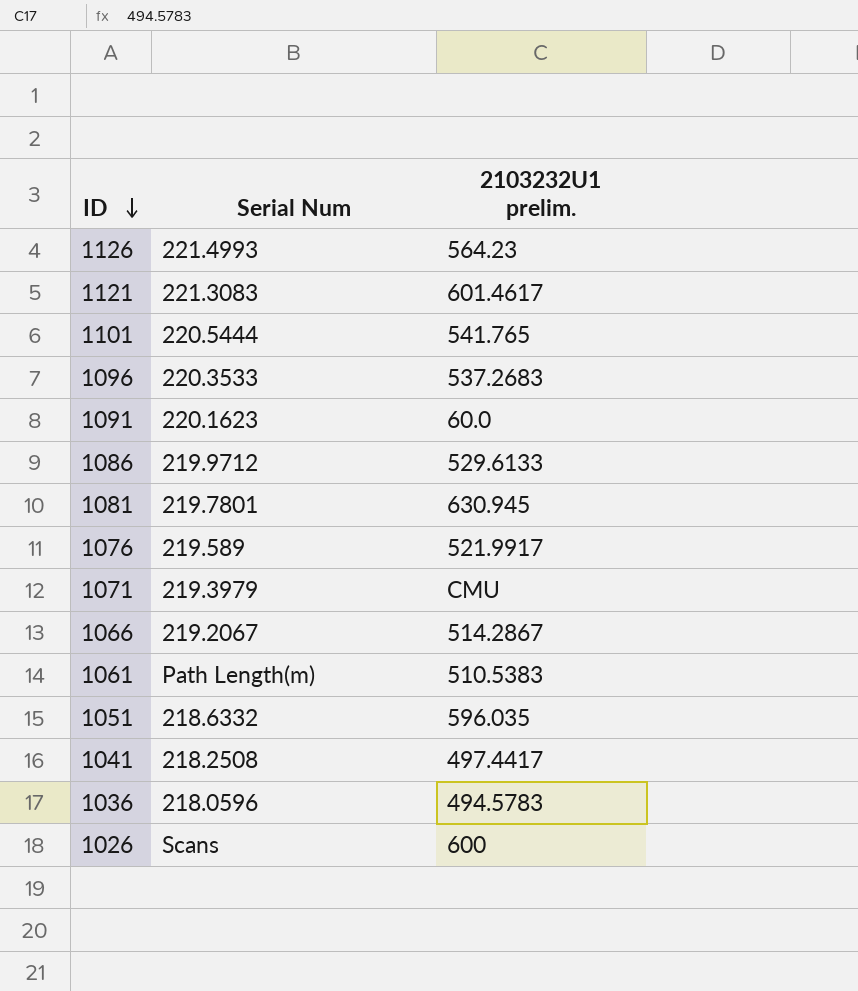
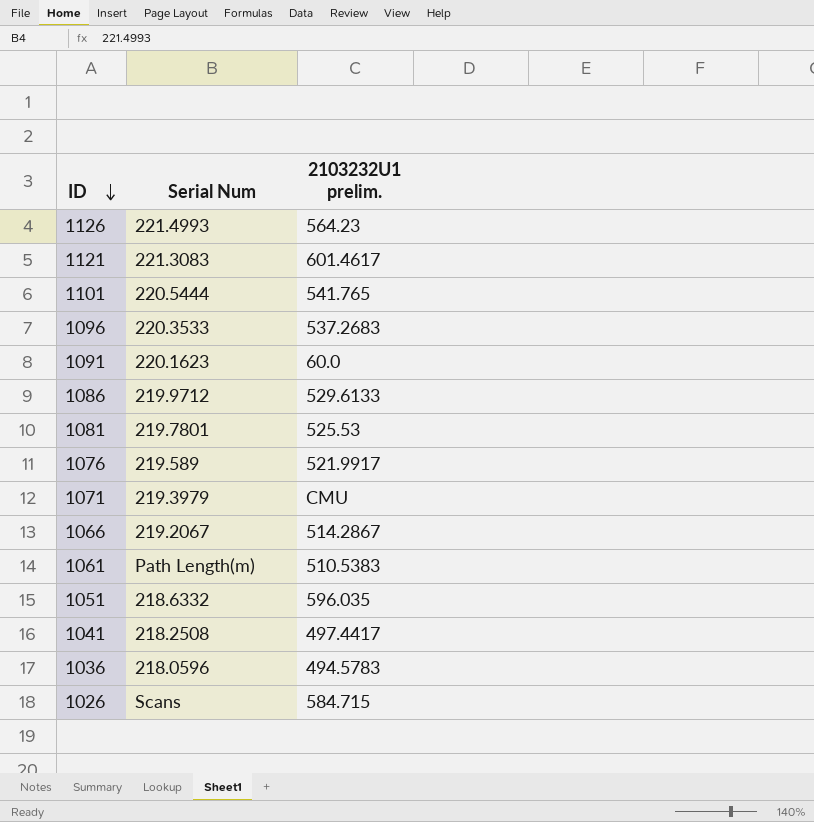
1081 | 2103232U1 prelim.: 630.945 -> 525.53
1026 | 2103232U1 prelim.: 600 -> 584.715

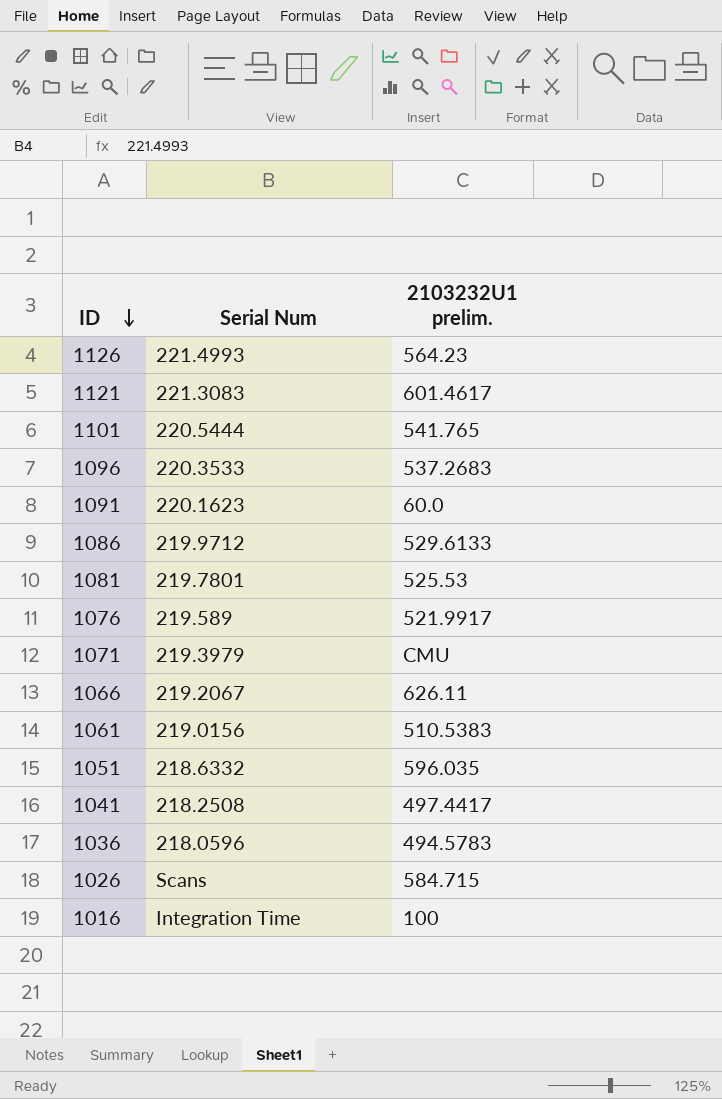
1066 | 2103232U1 prelim.: 514.2867 -> 626.11
1061 | Serial Num: Path Length(m) -> 219.0156
row 1016: none -> Integration Time | 100

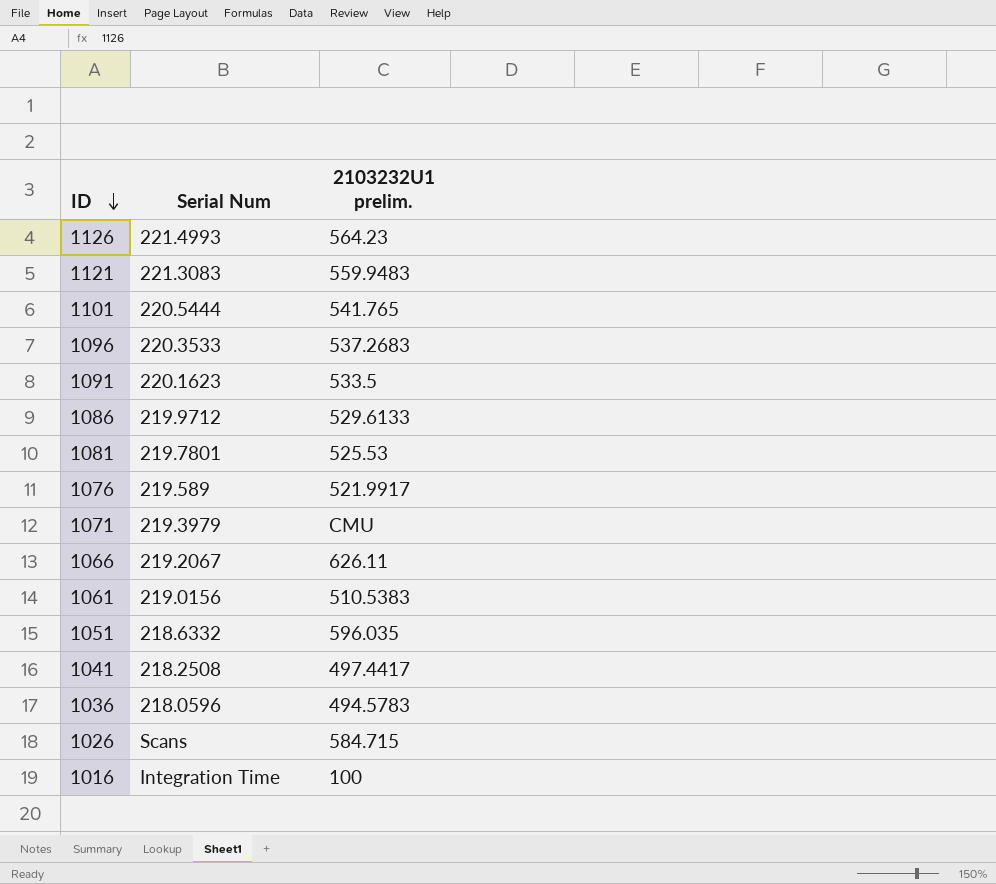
1121 | 2103232U1 prelim.: 601.4617 -> 559.9483
1091 | 2103232U1 prelim.: 60.0 -> 533.5

